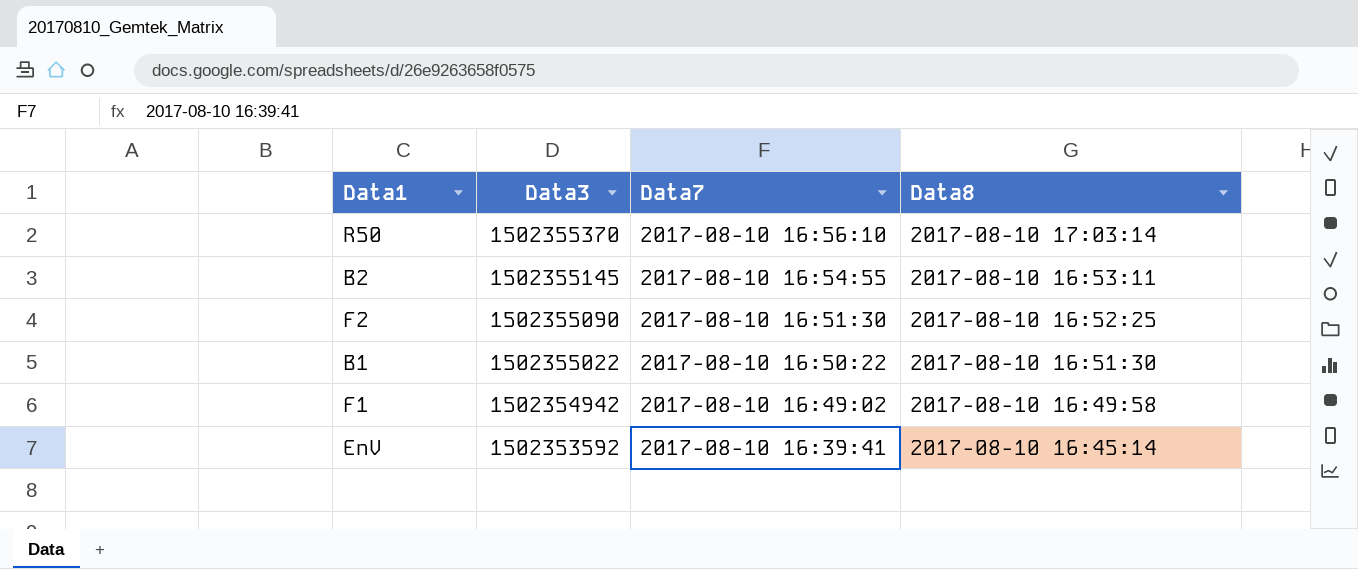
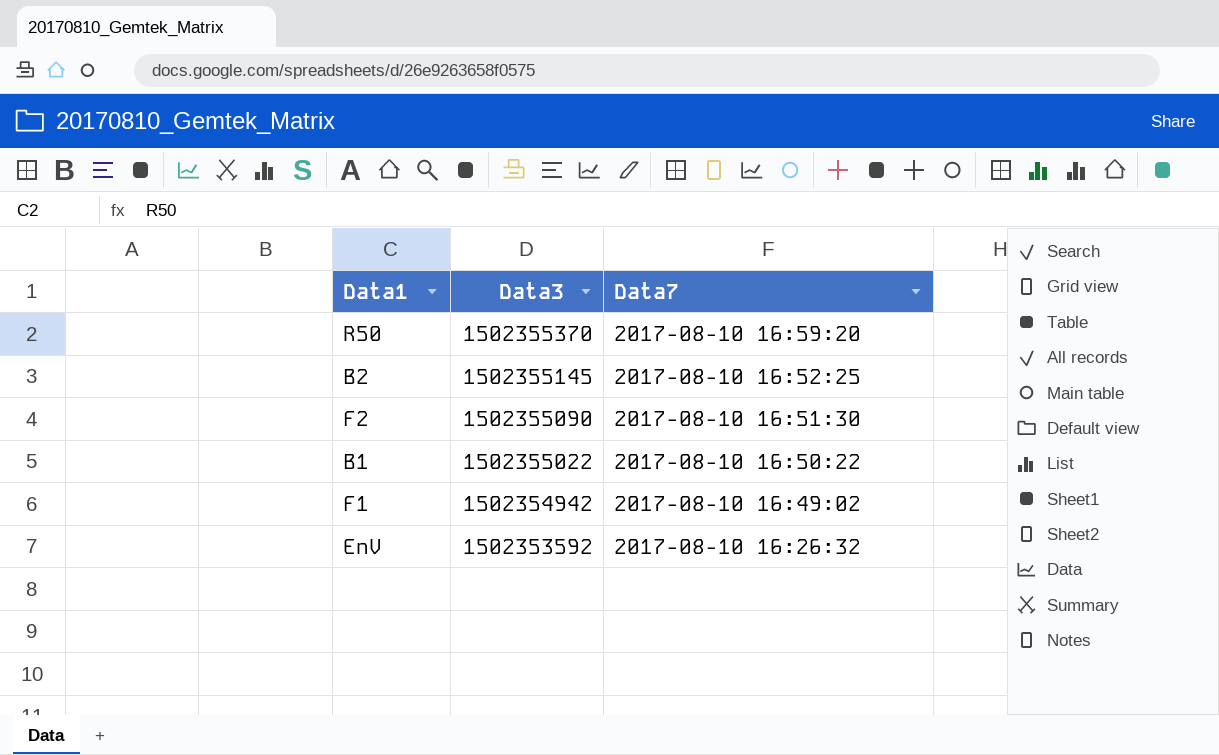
column Data8 | position: 4 -> none
R50 | Data7: 2017-08-10 16:56:10 -> 2017-08-10 16:59:20
B2 | Data7: 2017-08-10 16:54:55 -> 2017-08-10 16:52:25
EnV | Data7: 2017-08-10 16:39:41 -> 2017-08-10 16:26:32

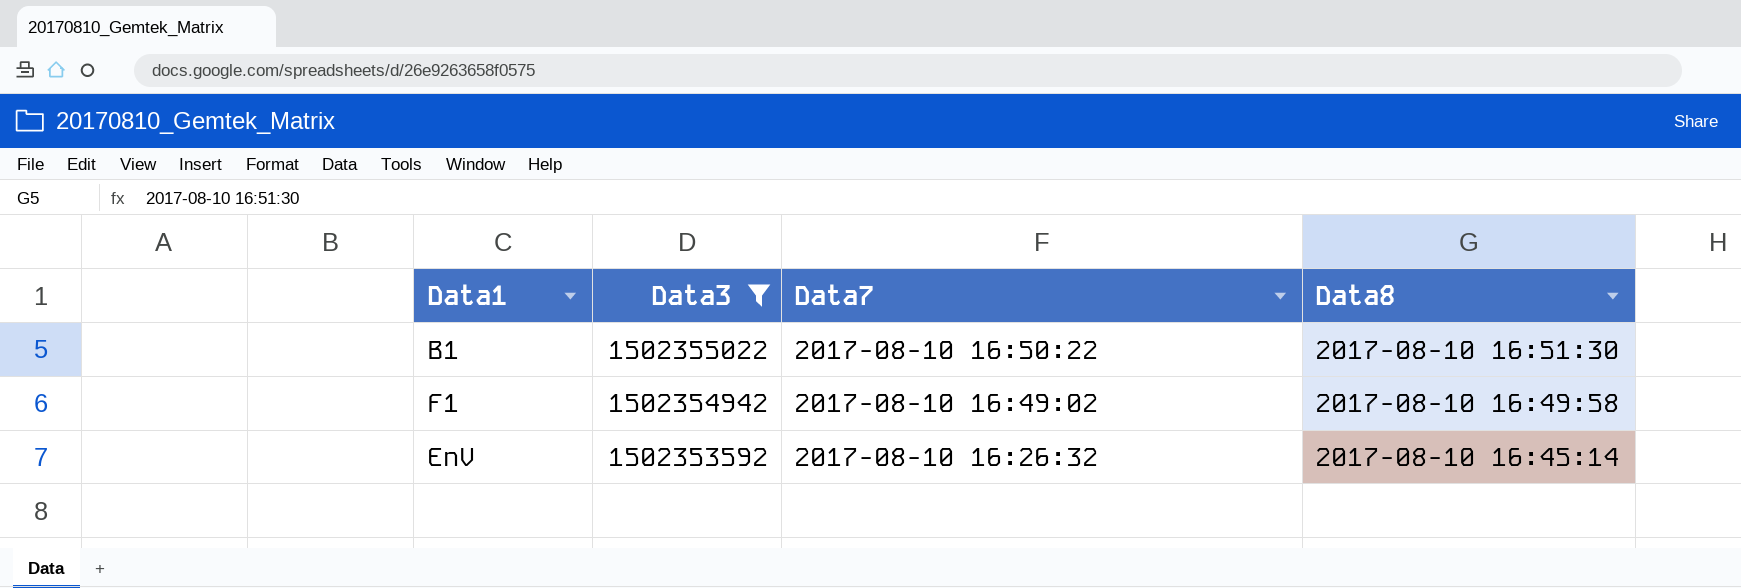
filter: none -> Data3 <= 1502355022
column Data8 | position: none -> 4

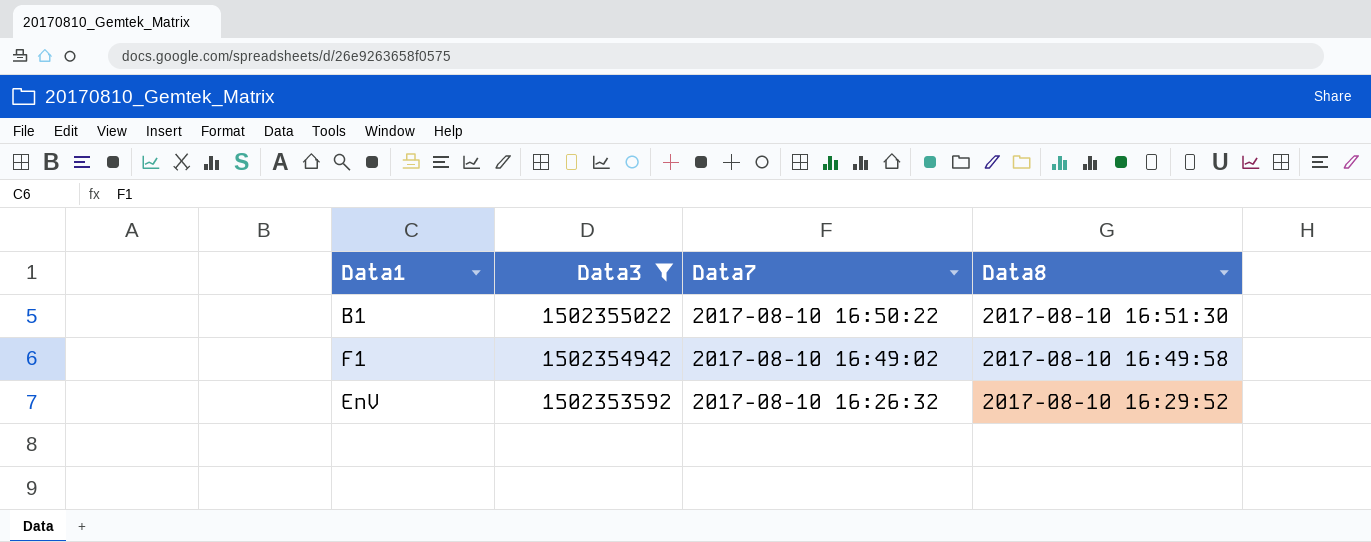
EnV | Data8: 2017-08-10 16:45:14 -> 2017-08-10 16:29:52

